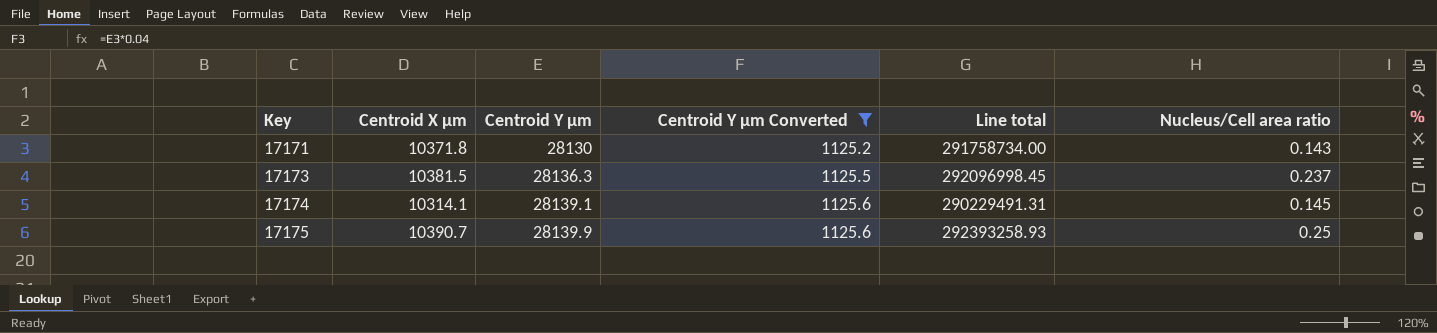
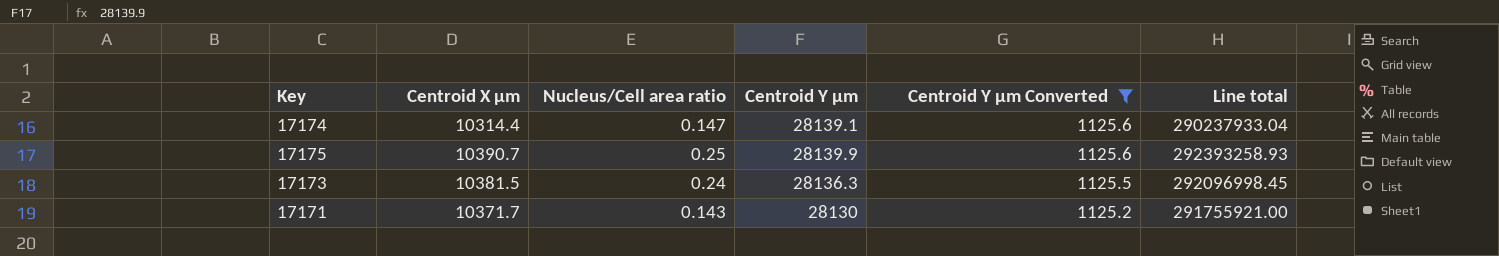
row order: Key ascending -> Centroid Y µm Converted descending
column Nucleus/Cell area ratio | position: 6 -> 3
17174 | Centroid X µm: 10314.1 -> 10314.4
17174 | Nucleus/Cell area ratio: 0.145 -> 0.147
17174 | Line total: 290229491.31 -> 290237933.04
17173 | Nucleus/Cell area ratio: 0.237 -> 0.24
17171 | Centroid X µm: 10371.8 -> 10371.7
17171 | Line total: 291758734.00 -> 291755921.00

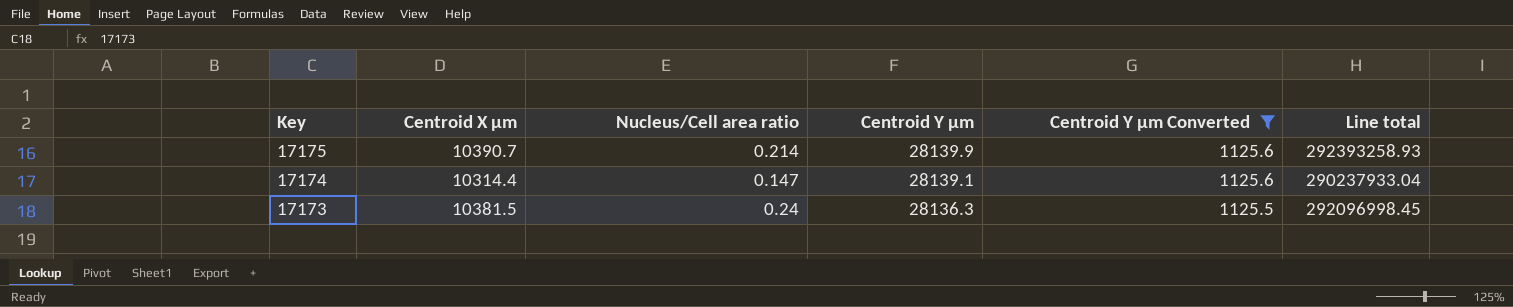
row order: Centroid Y µm Converted descending -> Key descending
row 17171: 10371.7 | 0.143 | 28130 | 1125.2 | 291755921.00 -> none
17175 | Nucleus/Cell area ratio: 0.25 -> 0.214

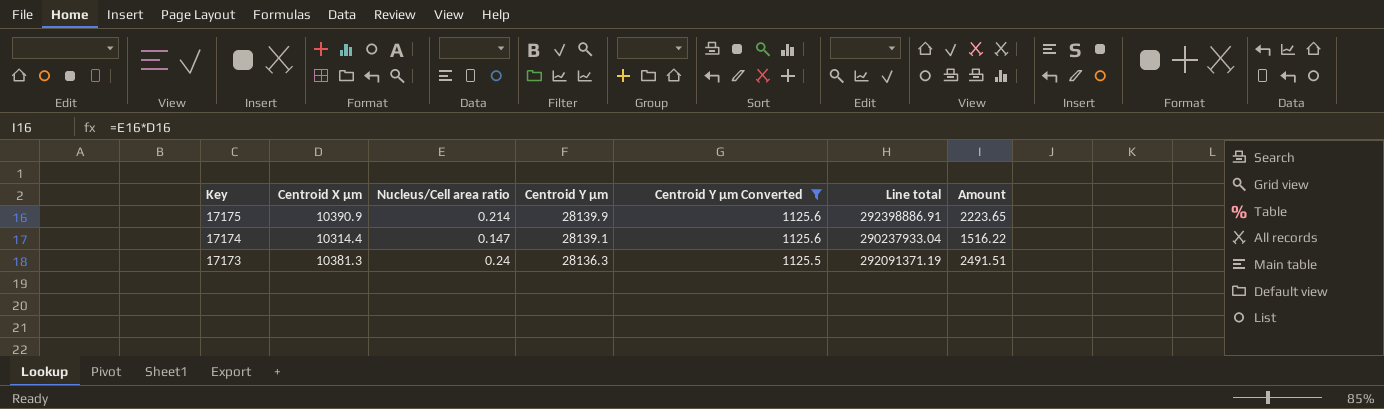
column Amount | formula: none -> [Centroid X µm] * [Nucleus/Cell area ratio]
17175 | Centroid X µm: 10390.7 -> 10390.9
17175 | Line total: 292393258.93 -> 292398886.91
17173 | Centroid X µm: 10381.5 -> 10381.3
17173 | Line total: 292096998.45 -> 292091371.19

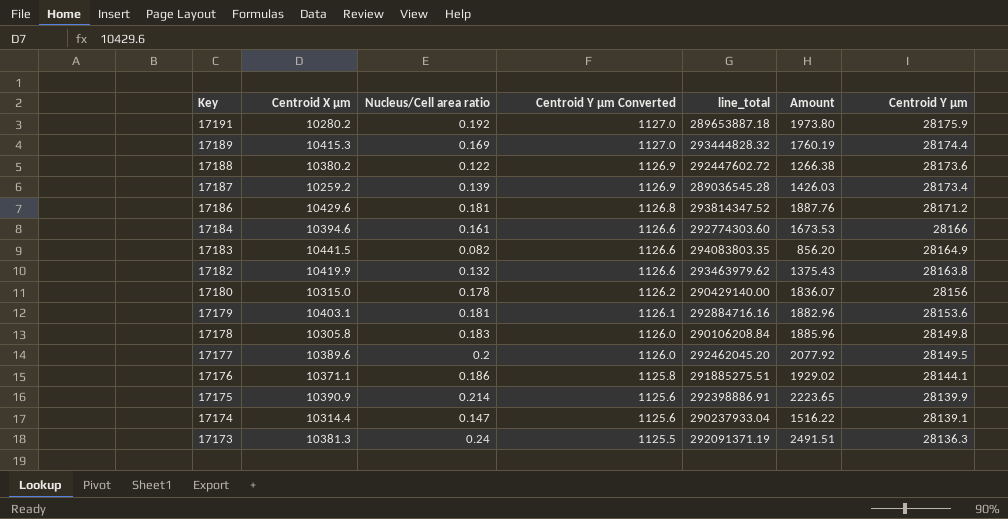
filter: Centroid Y µm Converted <= 1125.6 -> none
column name: Line total -> line_total
column Centroid Y µm | position: 4 -> 7

